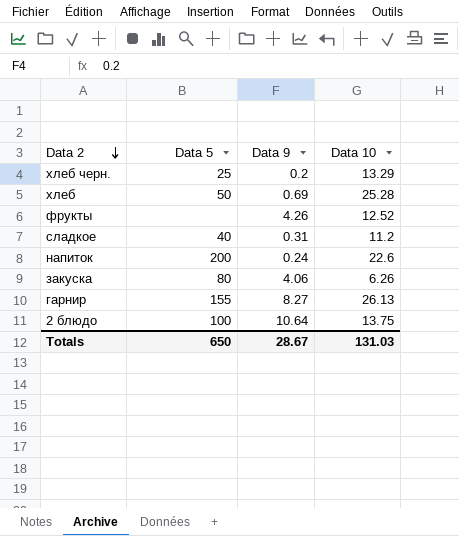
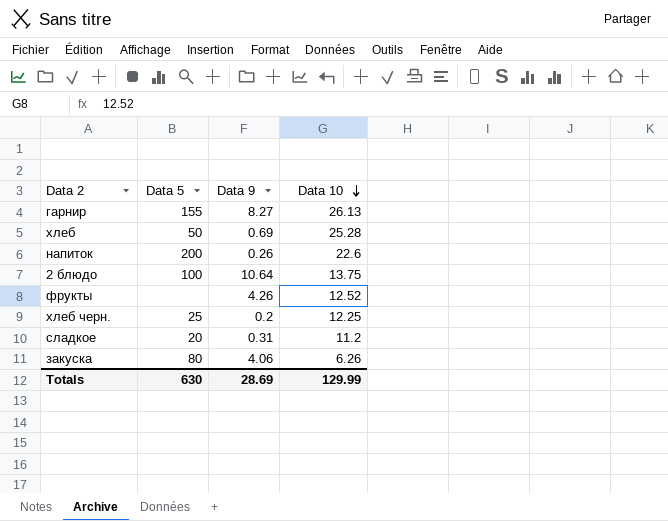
row order: Data 2 descending -> Data 10 descending
напиток | Data 9: 0.24 -> 0.26
хлеб черн. | Data 10: 13.29 -> 12.25
сладкое | Data 5: 40 -> 20
Totals | Data 5: 650 -> 630
Totals | Data 9: 28.67 -> 28.69
Totals | Data 10: 131.03 -> 129.99

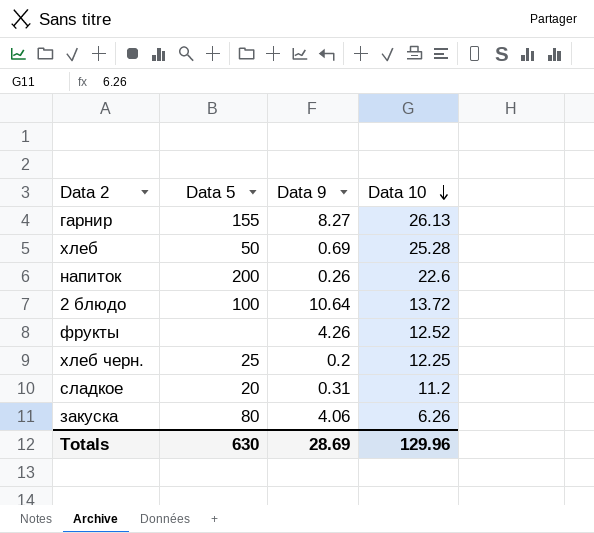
2 блюдо | Data 10: 13.75 -> 13.72
Totals | Data 10: 129.99 -> 129.96

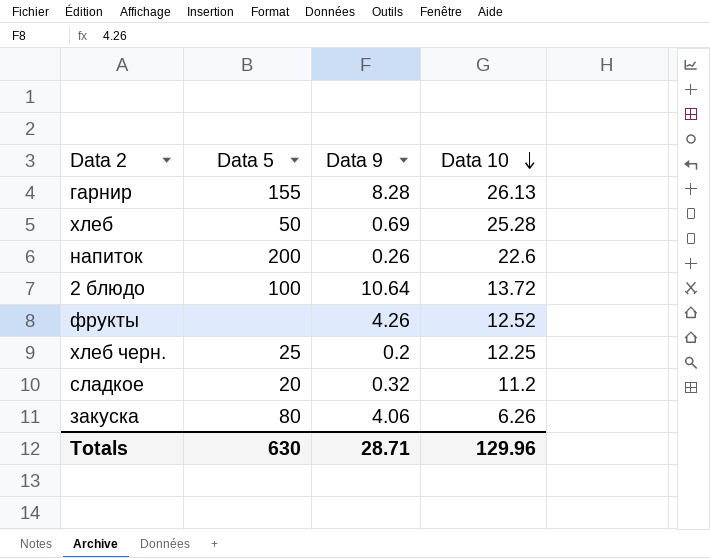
гарнир | Data 9: 8.27 -> 8.28
сладкое | Data 9: 0.31 -> 0.32
Totals | Data 9: 28.69 -> 28.71

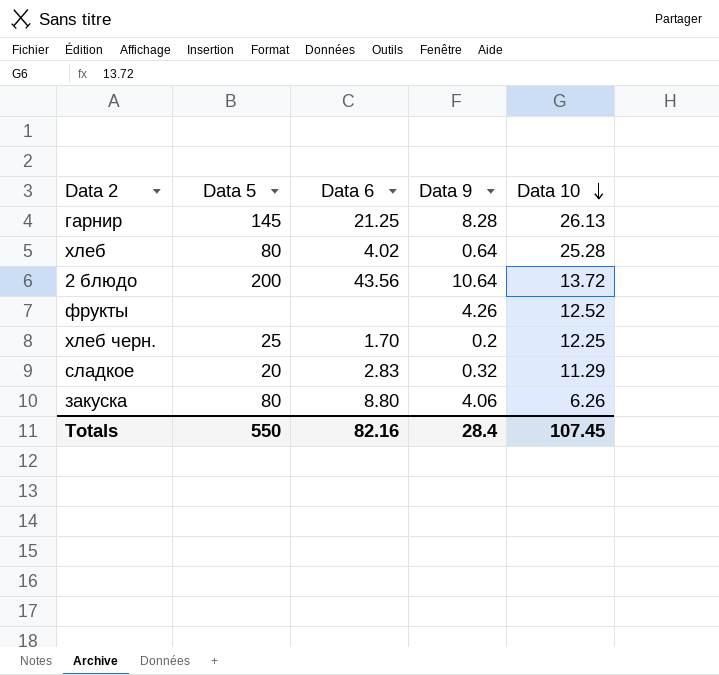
column Data 6 | position: none -> 3
row напиток: 200 | 0.26 | 22.6 -> none
гарнир | Data 5: 155 -> 145
хлеб | Data 5: 50 -> 80
хлеб | Data 9: 0.69 -> 0.64
2 блюдо | Data 5: 100 -> 200
сладкое | Data 10: 11.2 -> 11.29
Totals | Data 5: 630 -> 550
Totals | Data 9: 28.71 -> 28.4
Totals | Data 10: 129.96 -> 107.45

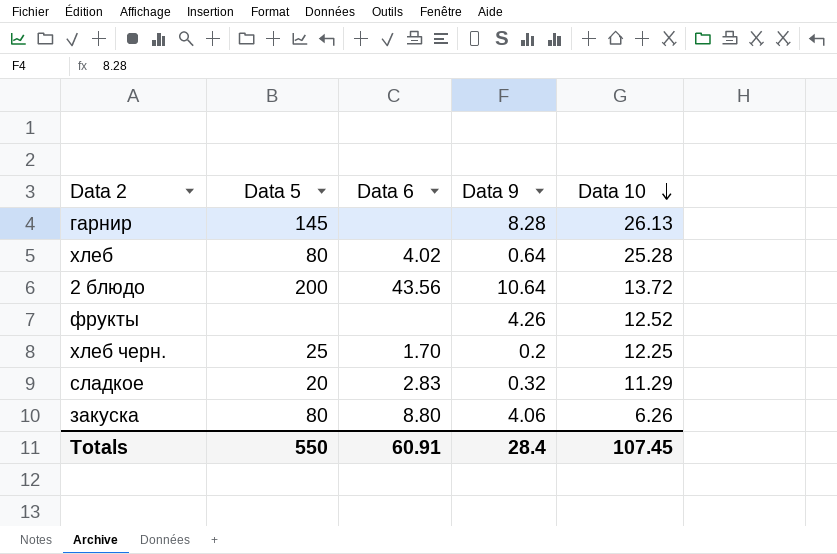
гарнир | Data 6: 21.25 -> none
Totals | Data 6: 82.16 -> 60.91

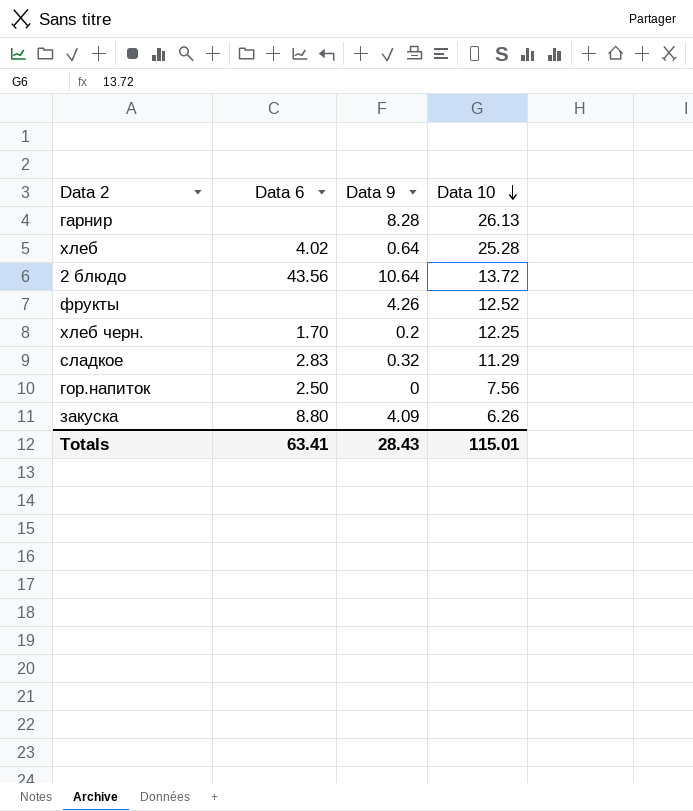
column Data 5 | position: 2 -> none
row гор.напиток: none -> 2.50 | 0 | 7.56
закуска | Data 9: 4.06 -> 4.09
Totals | Data 6: 60.91 -> 63.41
Totals | Data 9: 28.4 -> 28.43
Totals | Data 10: 107.45 -> 115.01

